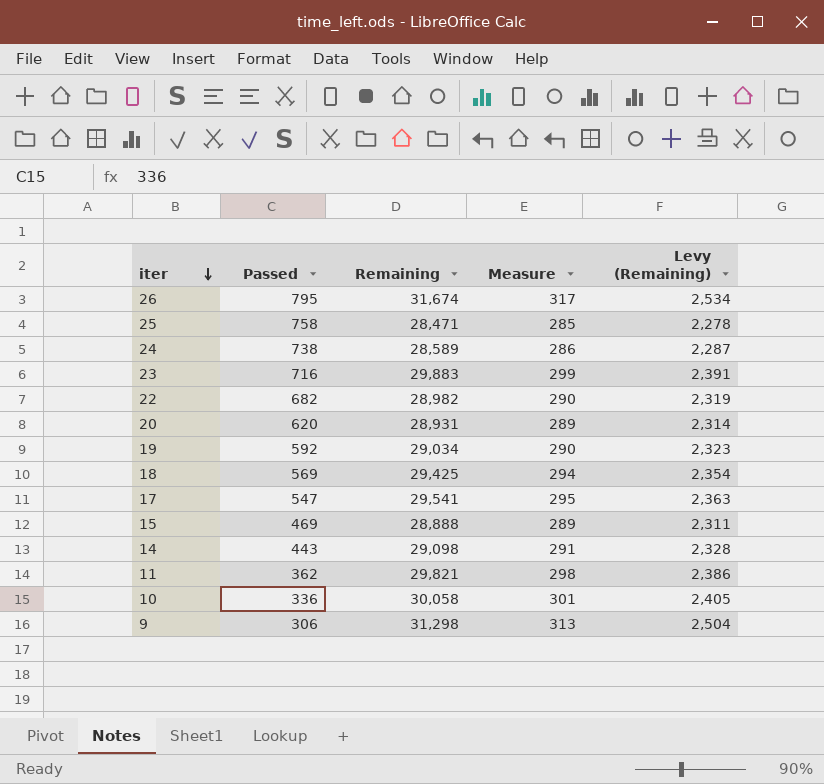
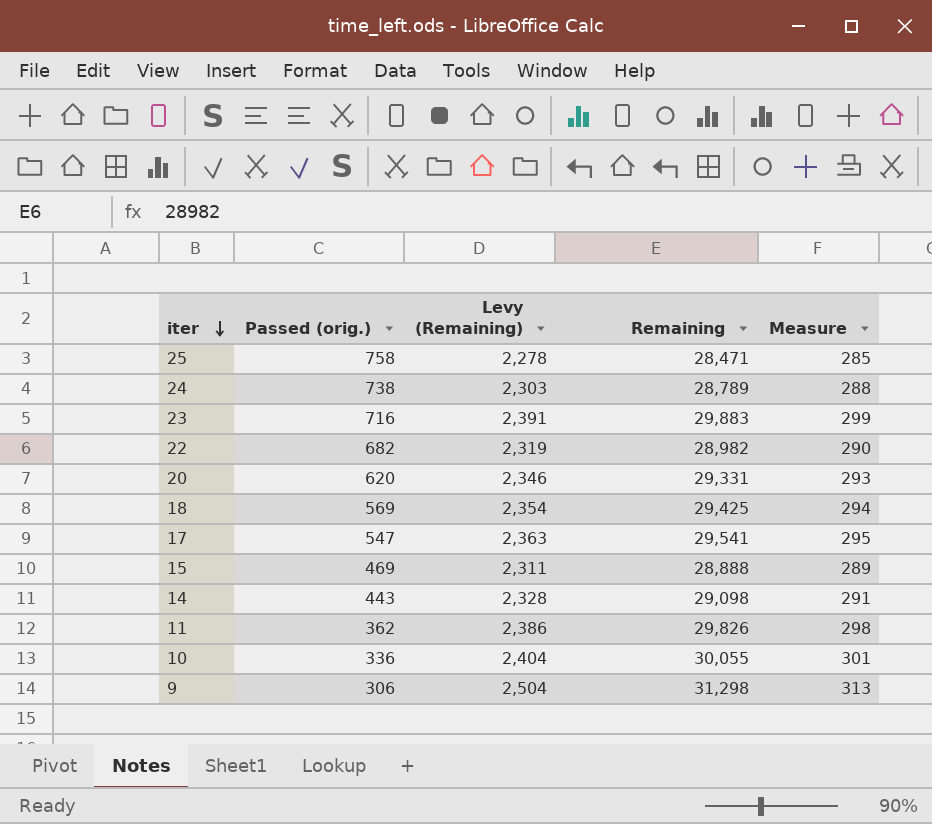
column name: Passed -> Passed (orig.)
column Levy (Remaining) | position: 5 -> 3
row 26: 795 | 31,674 | 317 | 2,534 -> none
row 19: 592 | 29,034 | 290 | 2,323 -> none
24 | Levy (Remaining): 2,287 -> 2,303
24 | Remaining: 28,589 -> 28,789
24 | Measure: 286 -> 288
20 | Levy (Remaining): 2,314 -> 2,346
20 | Remaining: 28,931 -> 29,331
20 | Measure: 289 -> 293
11 | Remaining: 29,821 -> 29,826
10 | Levy (Remaining): 2,405 -> 2,404
10 | Remaining: 30,058 -> 30,055

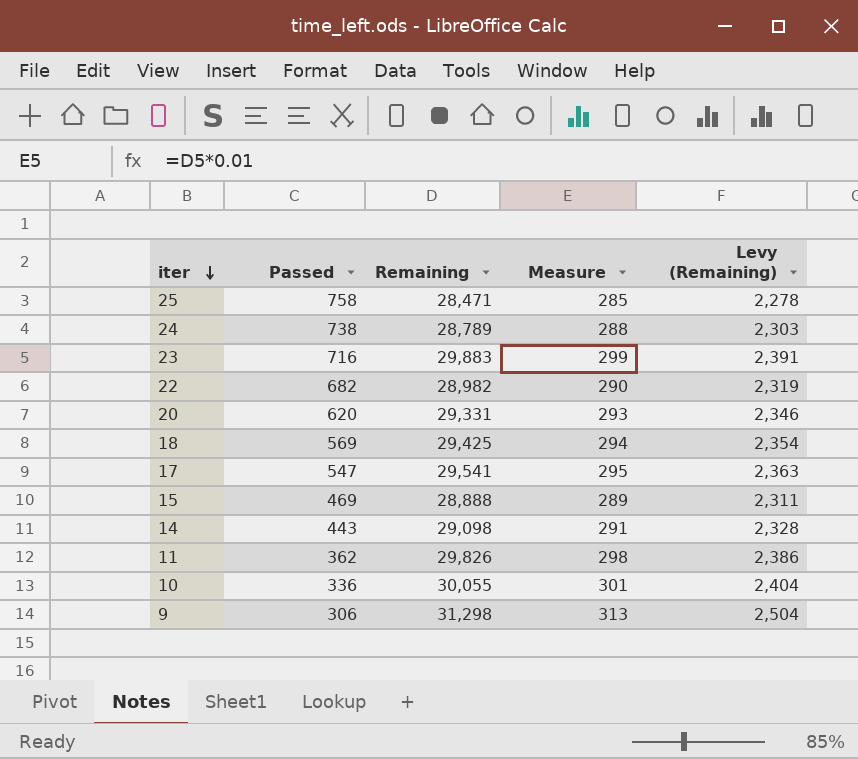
column name: Passed (orig.) -> Passed
column Levy (Remaining) | position: 3 -> 5

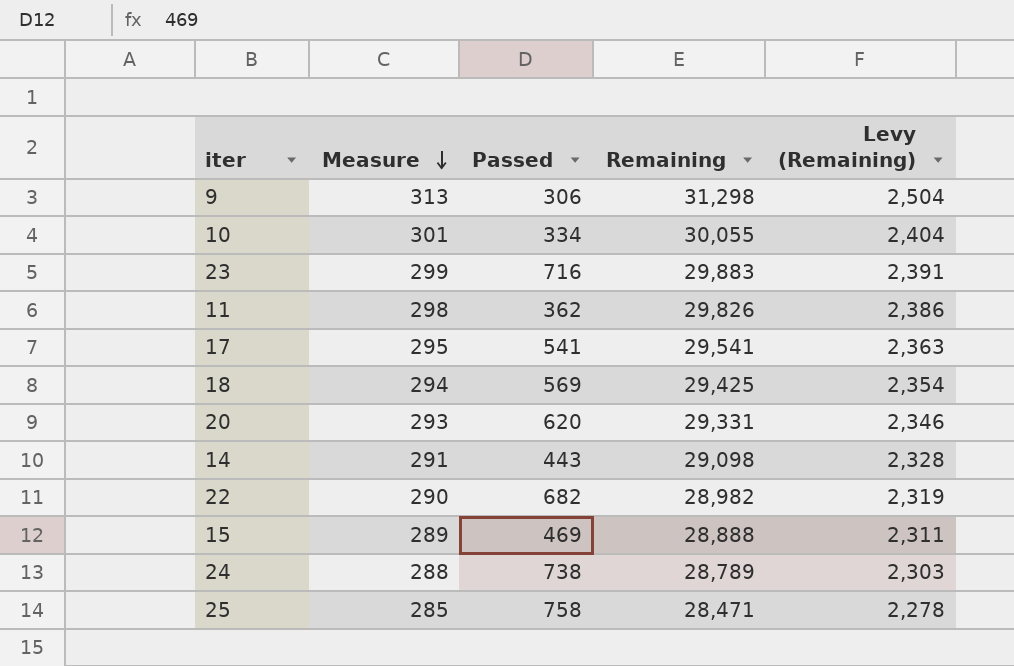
row order: iter descending -> Measure descending
column Measure | position: 4 -> 2
10 | Passed: 336 -> 334
17 | Passed: 547 -> 541

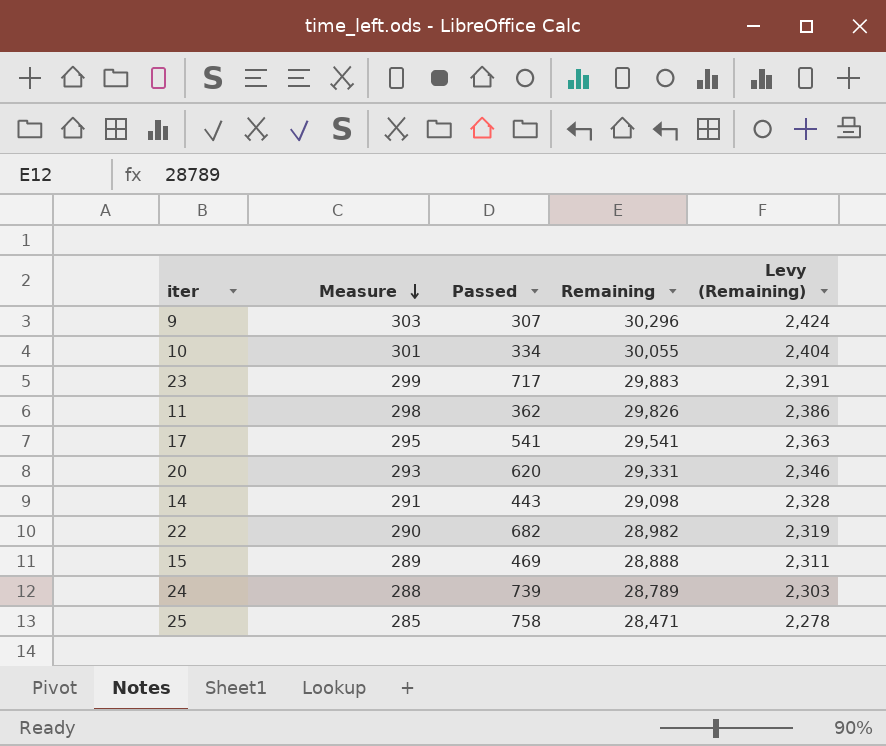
row 18: 294 | 569 | 29,425 | 2,354 -> none
9 | Measure: 313 -> 303
9 | Passed: 306 -> 307
9 | Remaining: 31,298 -> 30,296
9 | Levy (Remaining): 2,504 -> 2,424
23 | Passed: 716 -> 717
24 | Passed: 738 -> 739

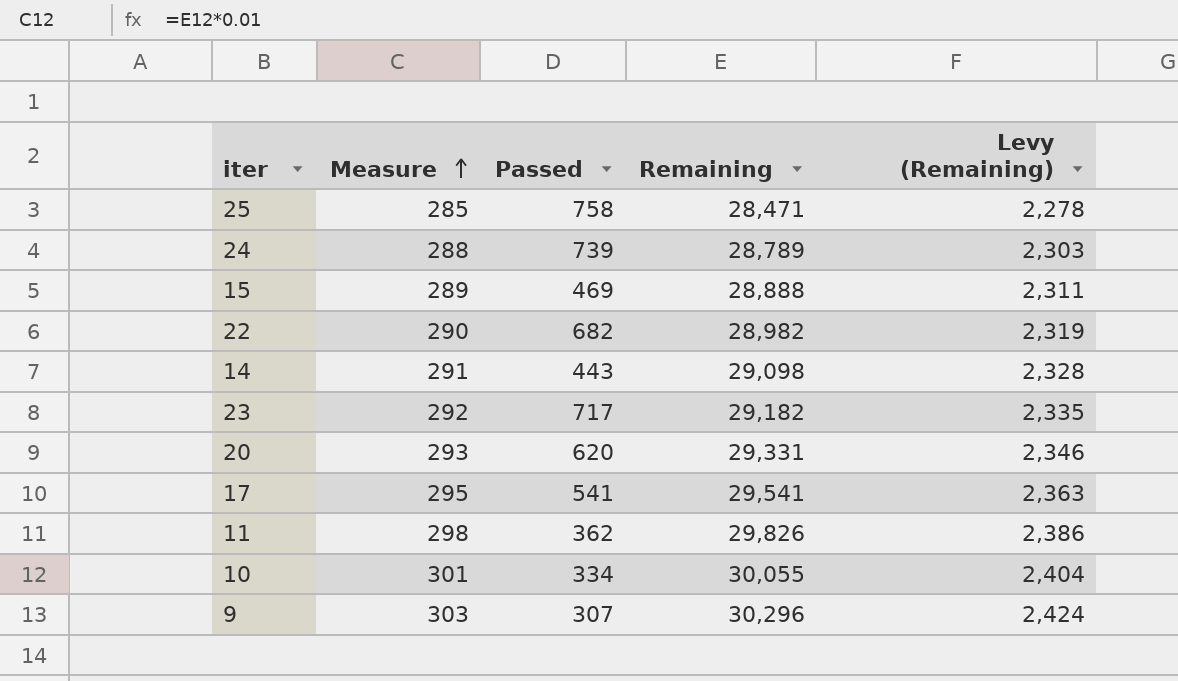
row order: Measure descending -> Measure ascending
23 | Measure: 299 -> 292
23 | Remaining: 29,883 -> 29,182
23 | Levy (Remaining): 2,391 -> 2,335

